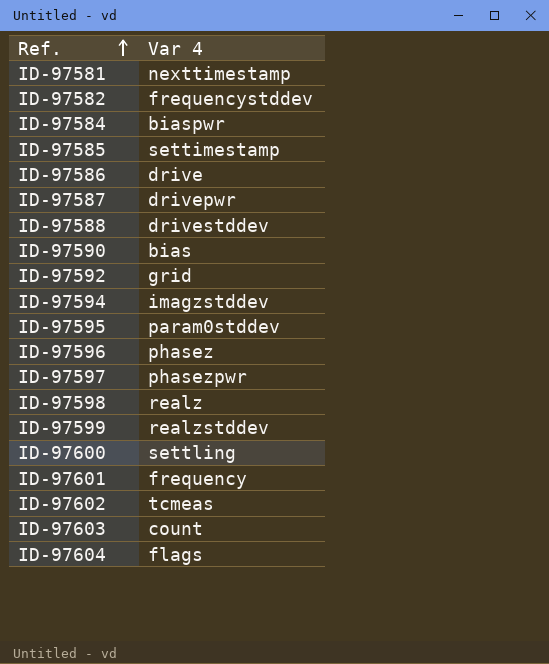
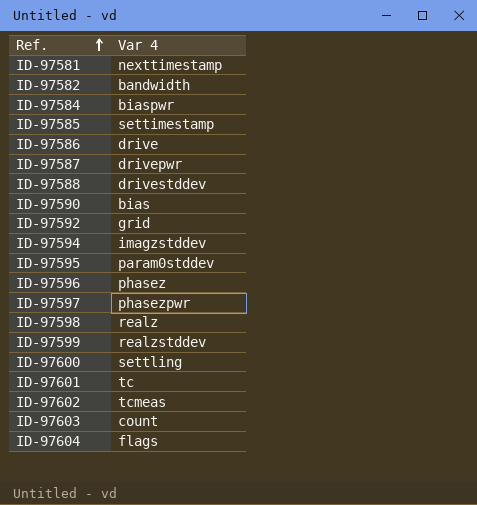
ID-97582 | Var 4: frequencystddev -> bandwidth
ID-97601 | Var 4: frequency -> tc

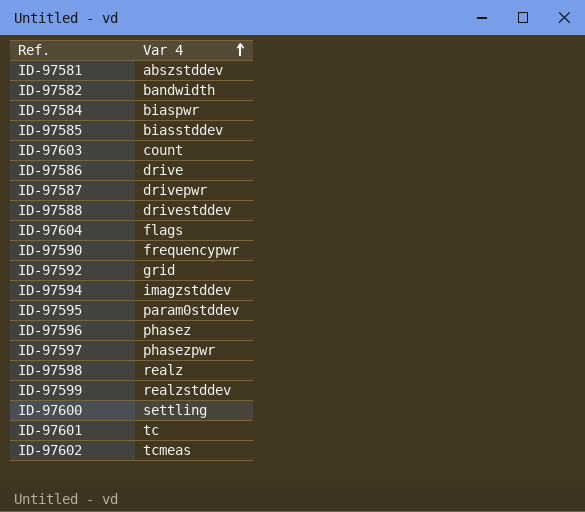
row order: Ref. ascending -> Var 4 ascending
ID-97581 | Var 4: nexttimestamp -> abszstddev
ID-97585 | Var 4: settimestamp -> biasstddev
ID-97590 | Var 4: bias -> frequencypwr

